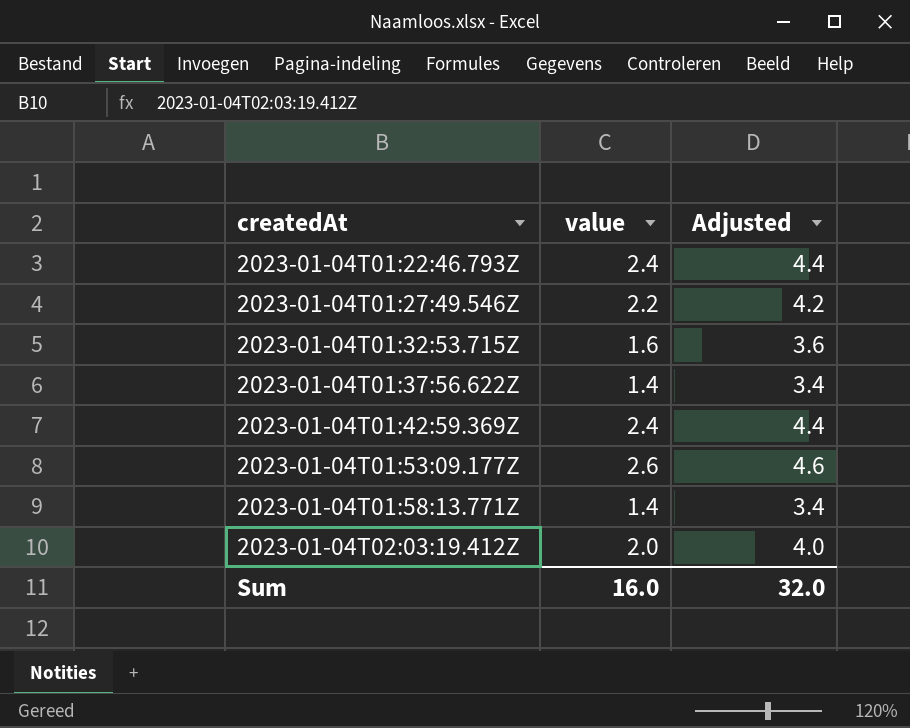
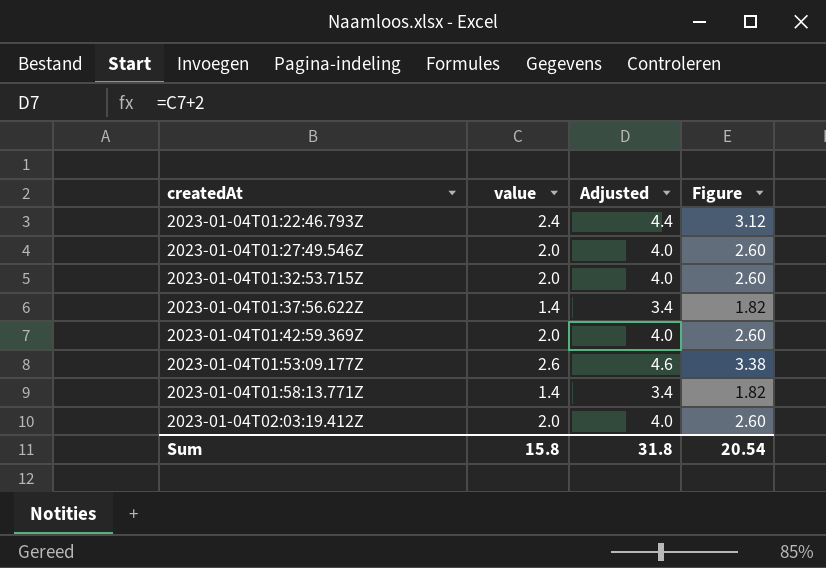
column Figure | formula: none -> [value] * 1.3
2023-01-04T01:27:49.546Z | value: 2.2 -> 2.0
2023-01-04T01:27:49.546Z | Adjusted: 4.2 -> 4.0
2023-01-04T01:32:53.715Z | value: 1.6 -> 2.0
2023-01-04T01:32:53.715Z | Adjusted: 3.6 -> 4.0
2023-01-04T01:42:59.369Z | value: 2.4 -> 2.0
2023-01-04T01:42:59.369Z | Adjusted: 4.4 -> 4.0
Sum | value: 16.0 -> 15.8
Sum | Adjusted: 32.0 -> 31.8

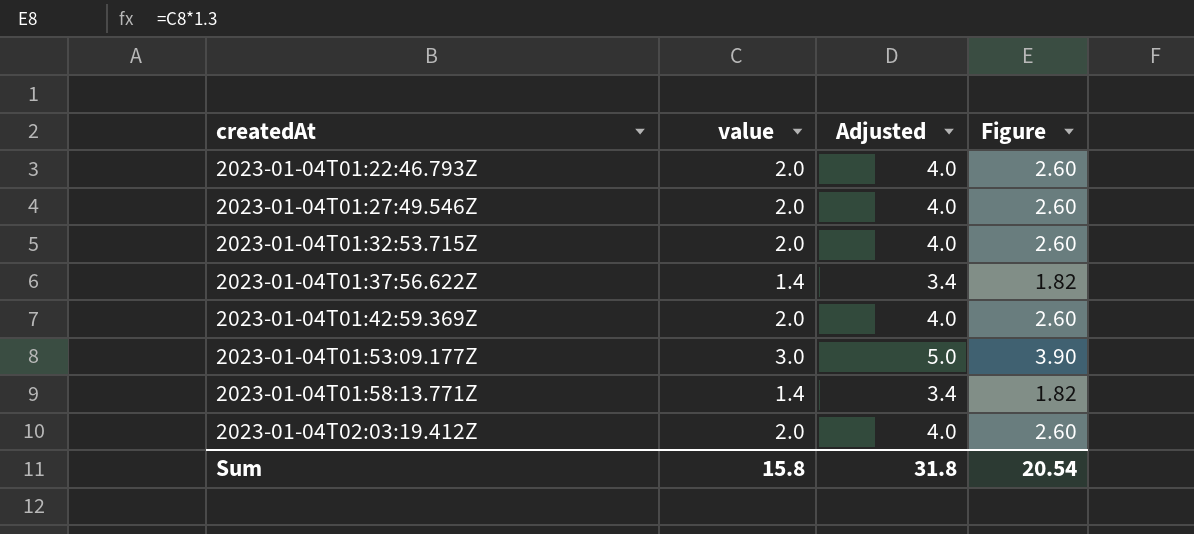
2023-01-04T01:22:46.793Z | value: 2.4 -> 2.0
2023-01-04T01:22:46.793Z | Adjusted: 4.4 -> 4.0
2023-01-04T01:22:46.793Z | Figure: 3.12 -> 2.60
2023-01-04T01:53:09.177Z | value: 2.6 -> 3.0
2023-01-04T01:53:09.177Z | Adjusted: 4.6 -> 5.0
2023-01-04T01:53:09.177Z | Figure: 3.38 -> 3.90

